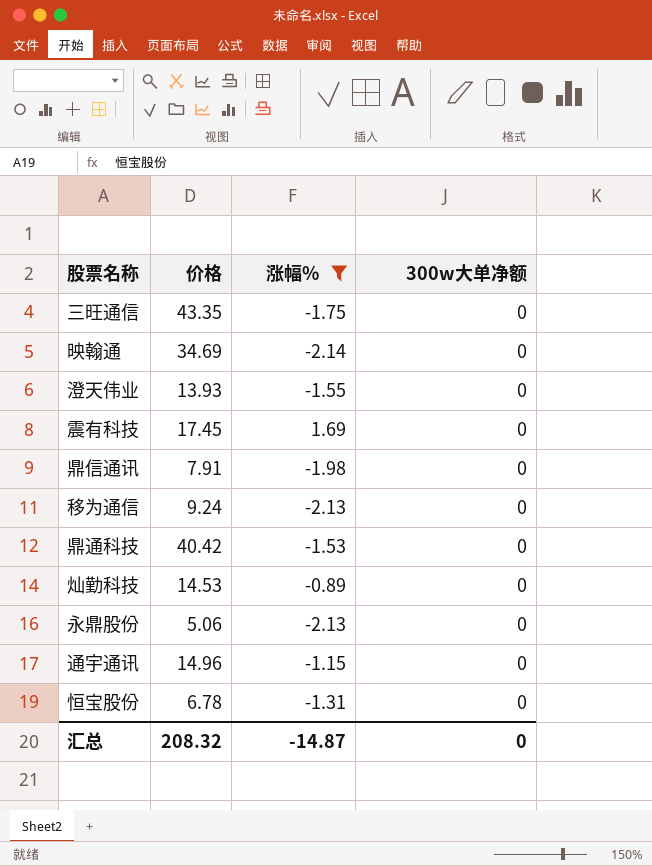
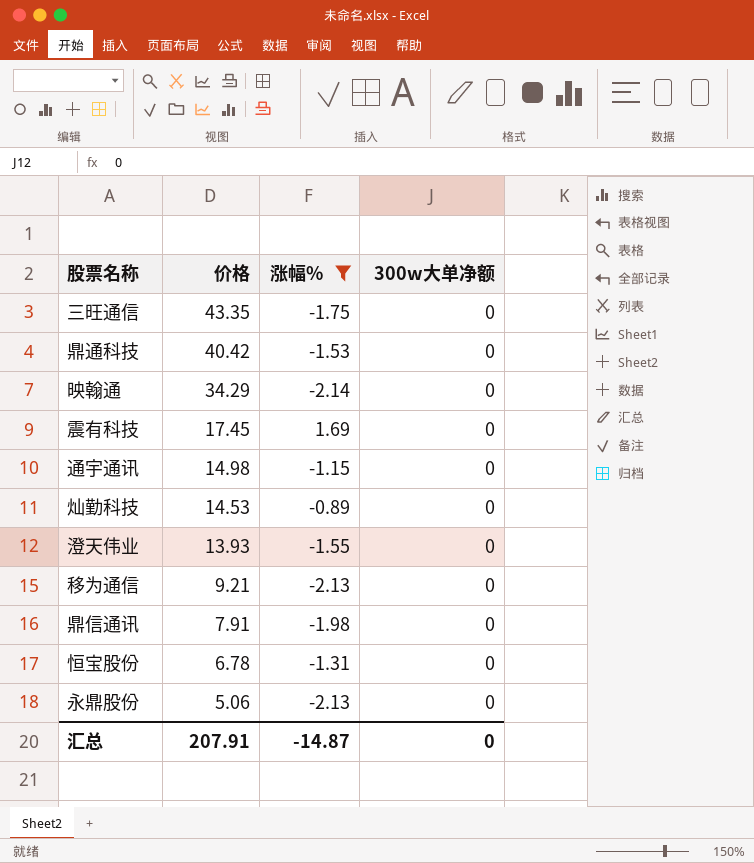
row order: none -> 价格 descending
映翰通 | 价格: 34.69 -> 34.29
通宇通讯 | 价格: 14.96 -> 14.98
移为通信 | 价格: 9.24 -> 9.21
汇总 | 价格: 208.32 -> 207.91

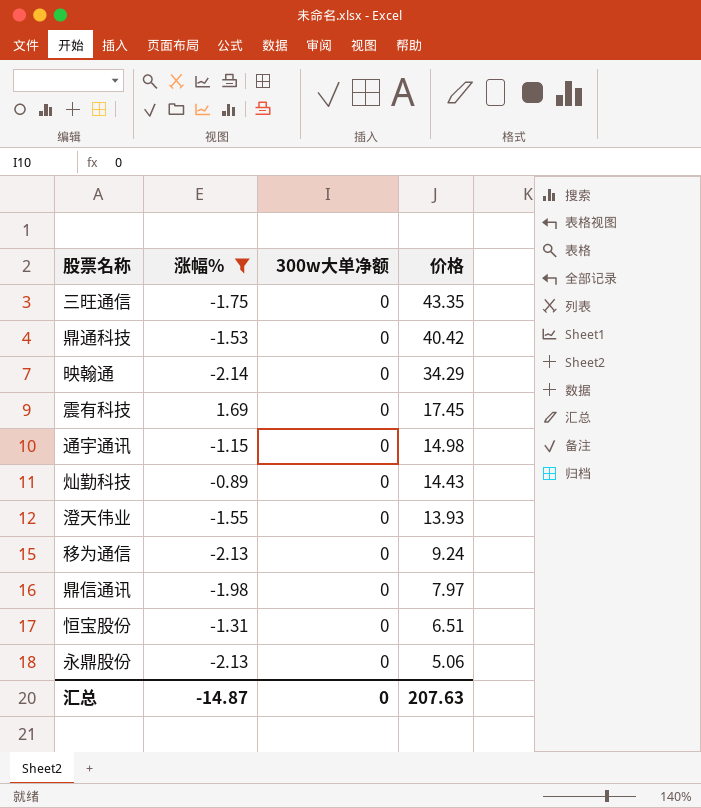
column 价格 | position: 2 -> 4
灿勤科技 | 价格: 14.53 -> 14.43
移为通信 | 价格: 9.21 -> 9.24
鼎信通讯 | 价格: 7.91 -> 7.97
恒宝股份 | 价格: 6.78 -> 6.51
汇总 | 价格: 207.91 -> 207.63

